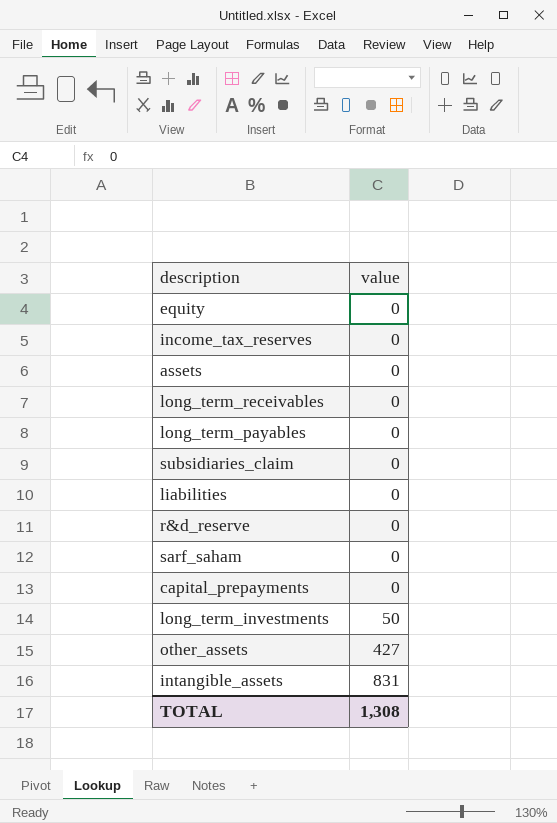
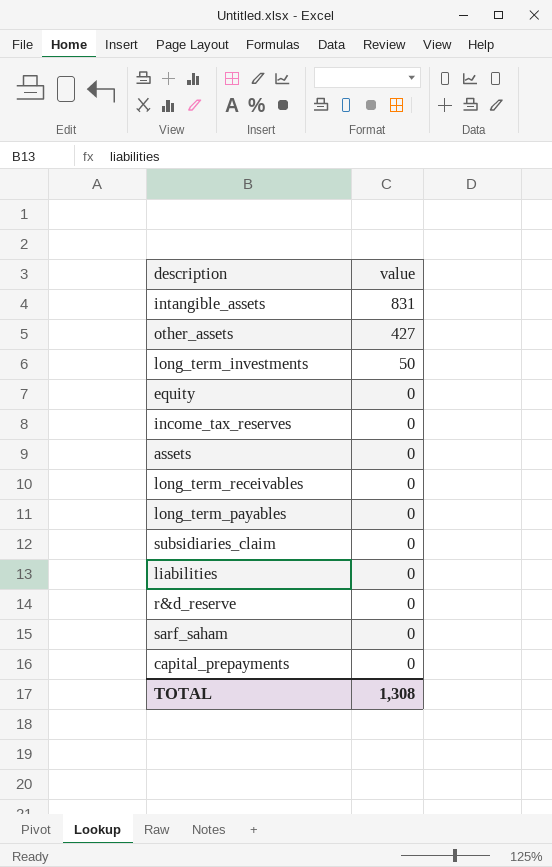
row order: value ascending -> value descending

